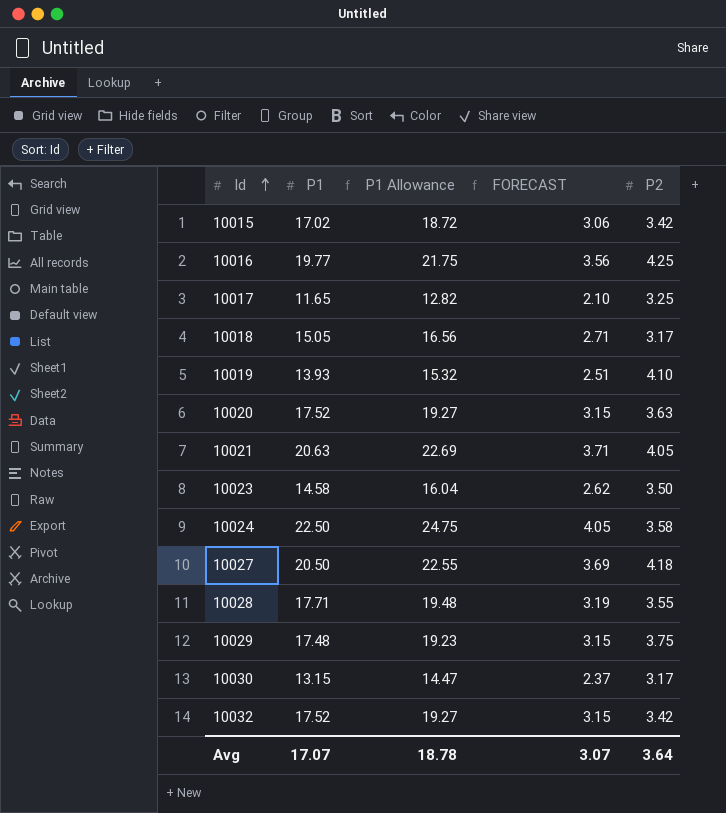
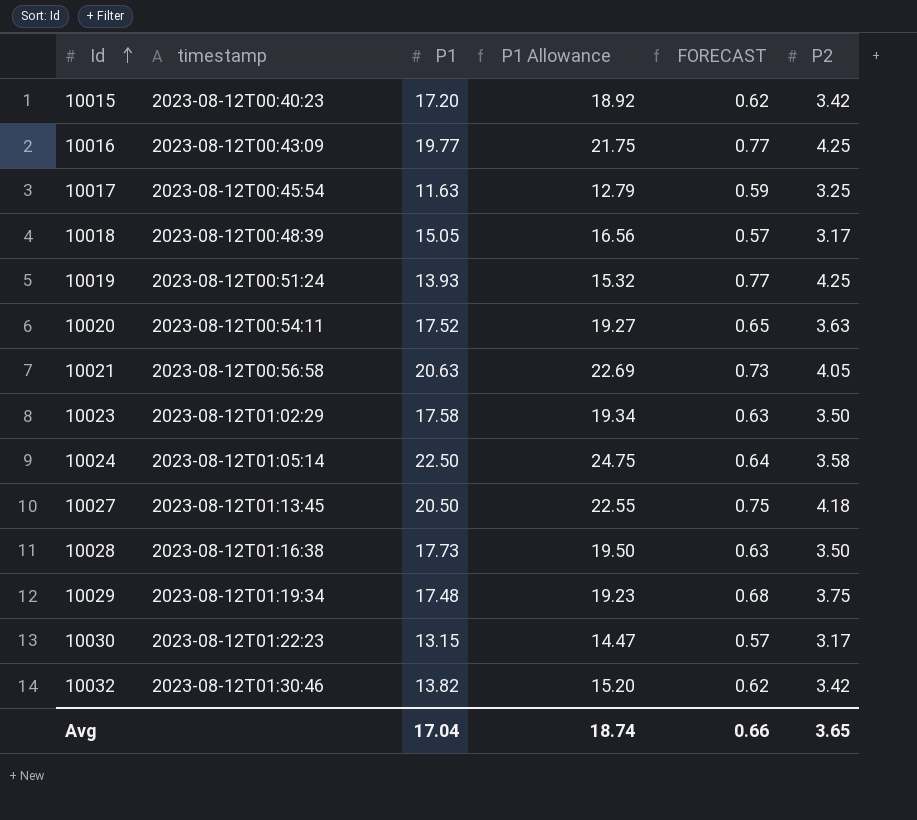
column timestamp | position: none -> 2
column FORECAST | formula: [P1] * 0.18 -> [P2] * 0.18
10015 | P1: 17.02 -> 17.20
10015 | P1 Allowance: 18.72 -> 18.92
10017 | P1: 11.65 -> 11.63
10017 | P1 Allowance: 12.82 -> 12.79
10019 | P2: 4.10 -> 4.25
10023 | P1: 14.58 -> 17.58
10023 | P1 Allowance: 16.04 -> 19.34
10028 | P1: 17.71 -> 17.73
10028 | P1 Allowance: 19.48 -> 19.50
10028 | P2: 3.55 -> 3.50
10032 | P1: 17.52 -> 13.82
10032 | P1 Allowance: 19.27 -> 15.20
Avg | P1: 17.07 -> 17.04
Avg | P1 Allowance: 18.78 -> 18.74
Avg | FORECAST: 3.07 -> 0.66
Avg | P2: 3.64 -> 3.65

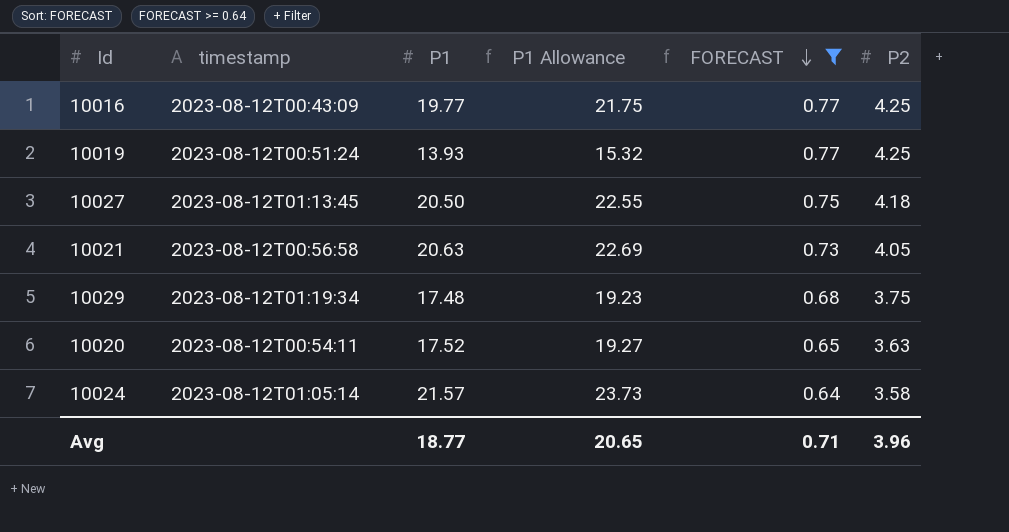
filter: none -> FORECAST >= 0.64
row order: Id ascending -> FORECAST descending
10024 | P1: 22.50 -> 21.57
10024 | P1 Allowance: 24.75 -> 23.73
Avg | P1: 17.04 -> 18.77
Avg | P1 Allowance: 18.74 -> 20.65
Avg | FORECAST: 0.66 -> 0.71
Avg | P2: 3.65 -> 3.96

